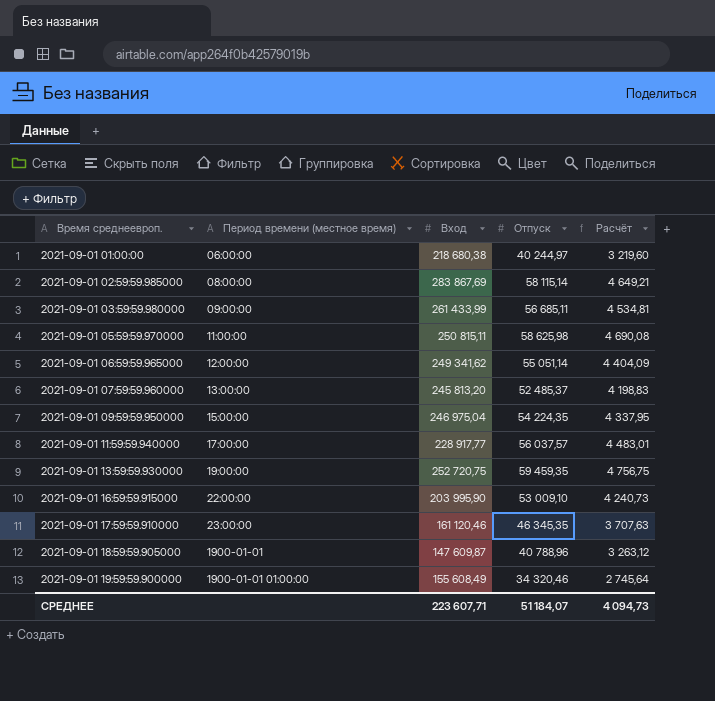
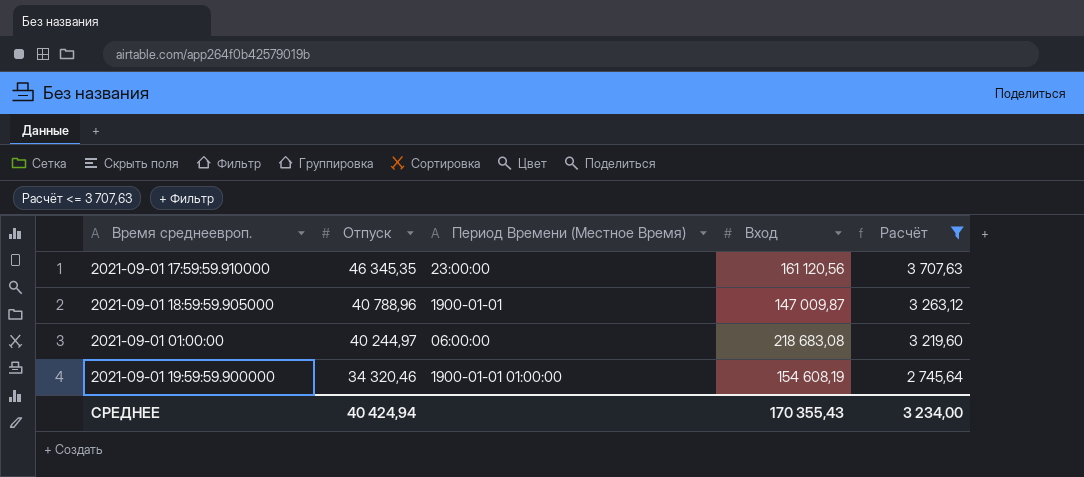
filter: none -> Расчёт <= 3 707,63
row order: Время среднеевроп. ascending -> Отпуск descending
column Отпуск | position: 4 -> 2
column name: Период времени (местное время) -> Период Времени (Местное Время)
2021-09-01 17:59:59.910000 | Вход: 161 120,46 -> 161 120,56
2021-09-01 18:59:59.905000 | Вход: 147 609,87 -> 147 009,87
2021-09-01 01:00:00 | Вход: 218 680,38 -> 218 683,08
2021-09-01 19:59:59.900000 | Вход: 155 608,49 -> 154 608,19
СРЕДНЕЕ | Отпуск: 51 184,07 -> 40 424,94
СРЕДНЕЕ | Вход: 223 607,71 -> 170 355,43
СРЕДНЕЕ | Расчёт: 4 094,73 -> 3 234,00

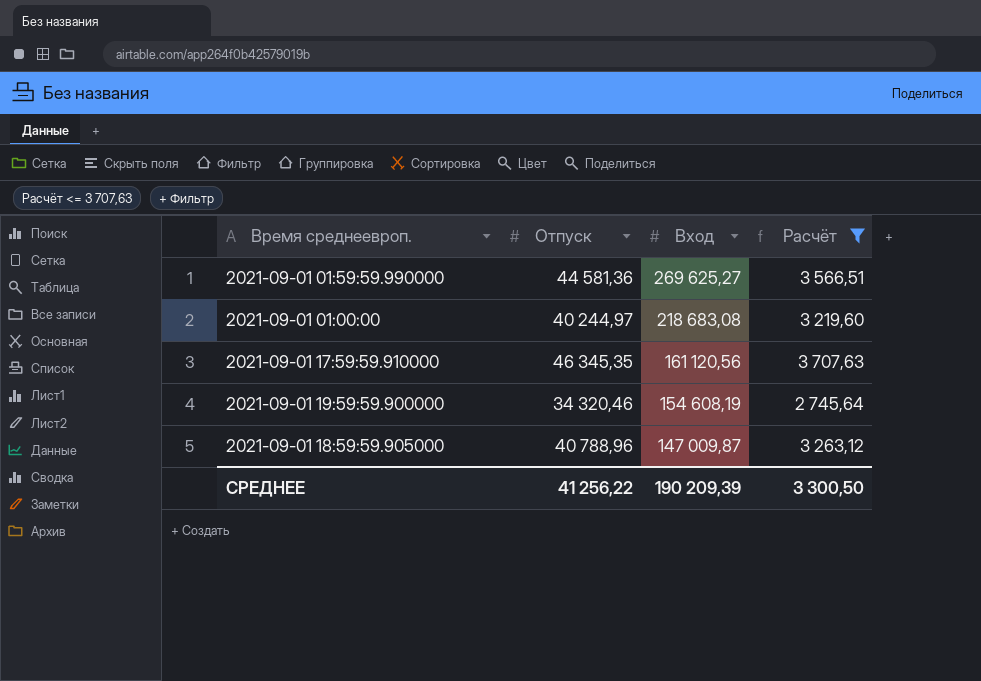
row order: Отпуск descending -> Вход descending
column Период Времени (Местное Время) | position: 3 -> none
row 2021-09-01 01:59:59.990000: none -> 44 581,36 | 269 625,27 | 3 566,51
СРЕДНЕЕ | Отпуск: 40 424,94 -> 41 256,22
СРЕДНЕЕ | Вход: 170 355,43 -> 190 209,39
СРЕДНЕЕ | Расчёт: 3 234,00 -> 3 300,50

